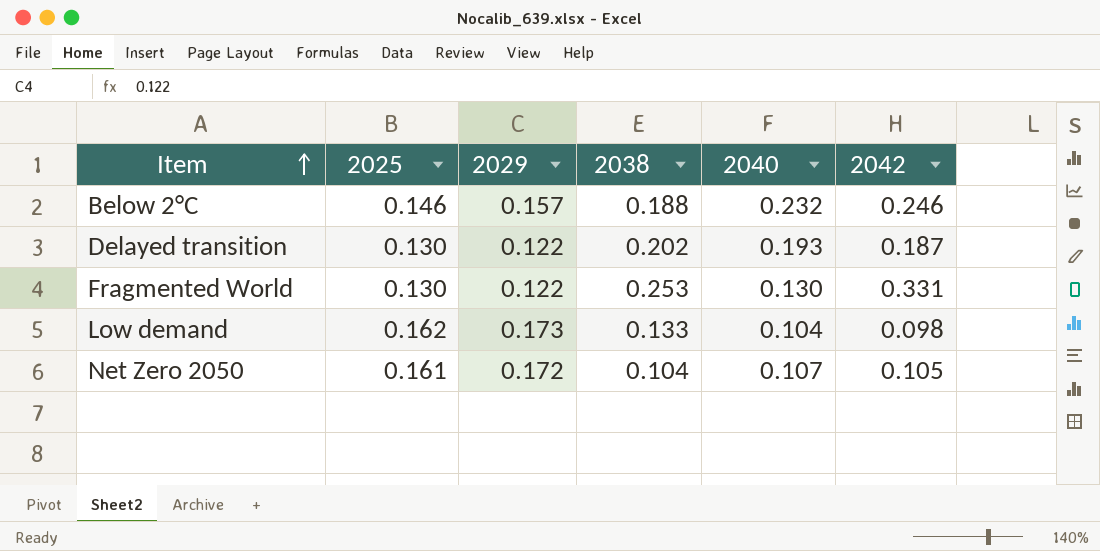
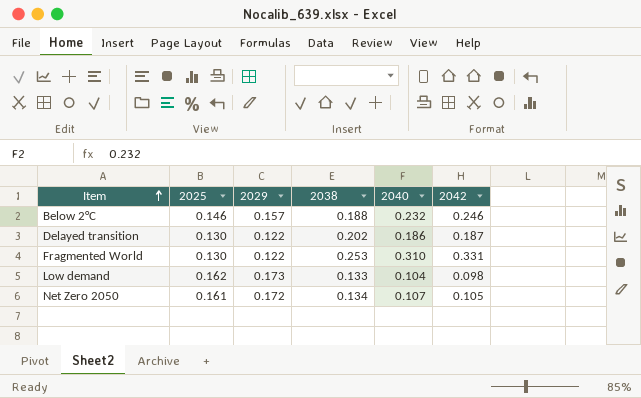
Delayed transition | 2040: 0.193 -> 0.186
Fragmented World | 2040: 0.130 -> 0.310
Net Zero 2050 | 2038: 0.104 -> 0.134

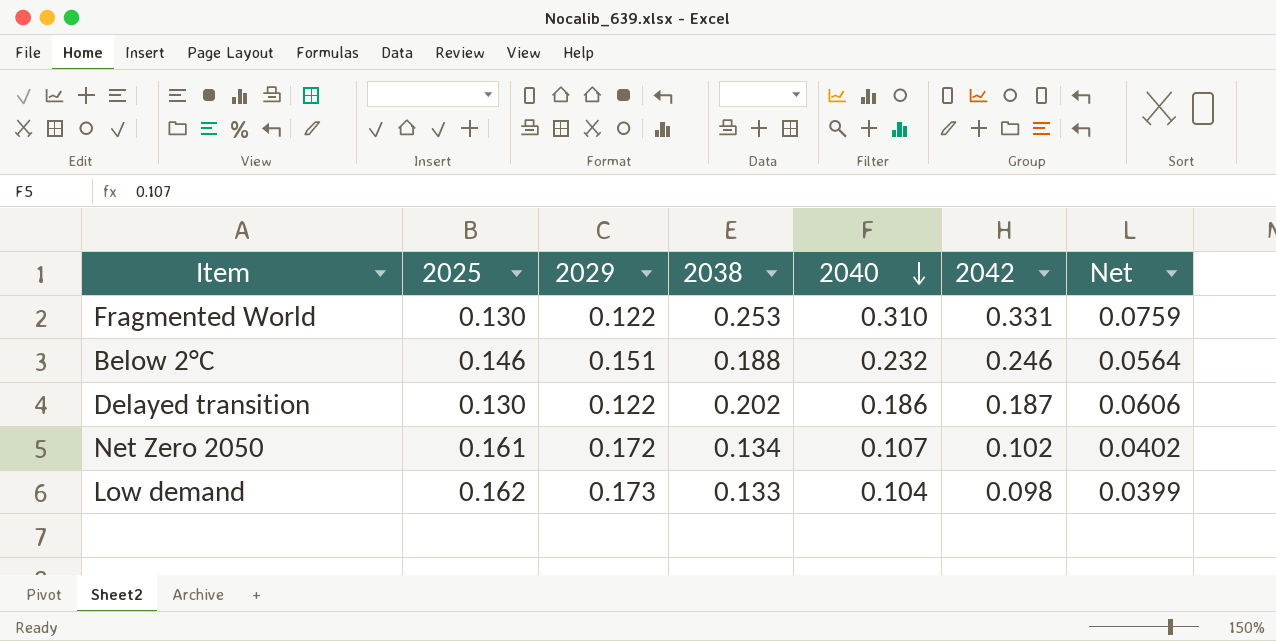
row order: Item ascending -> 2040 descending
column Net | formula: none -> [2038] * 0.3
Below 2°C | 2029: 0.157 -> 0.151
Net Zero 2050 | 2042: 0.105 -> 0.102

